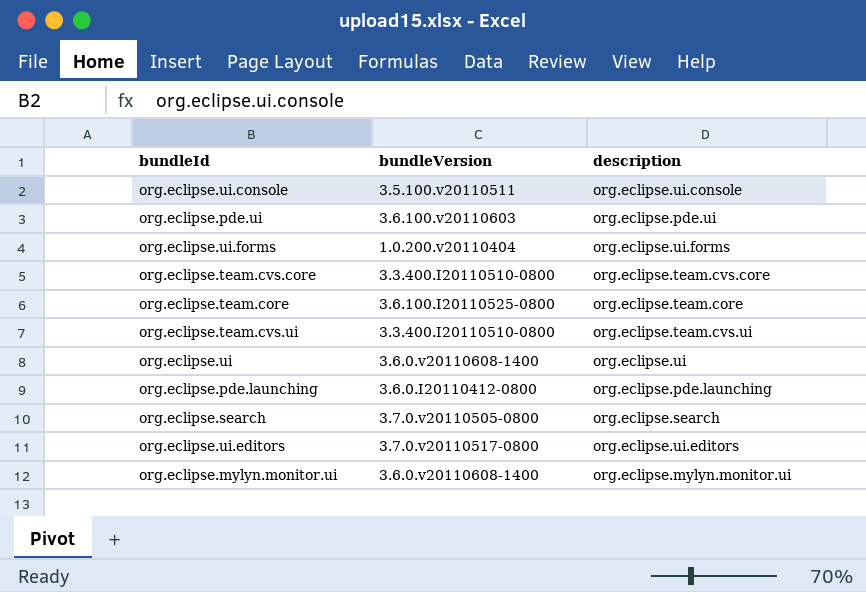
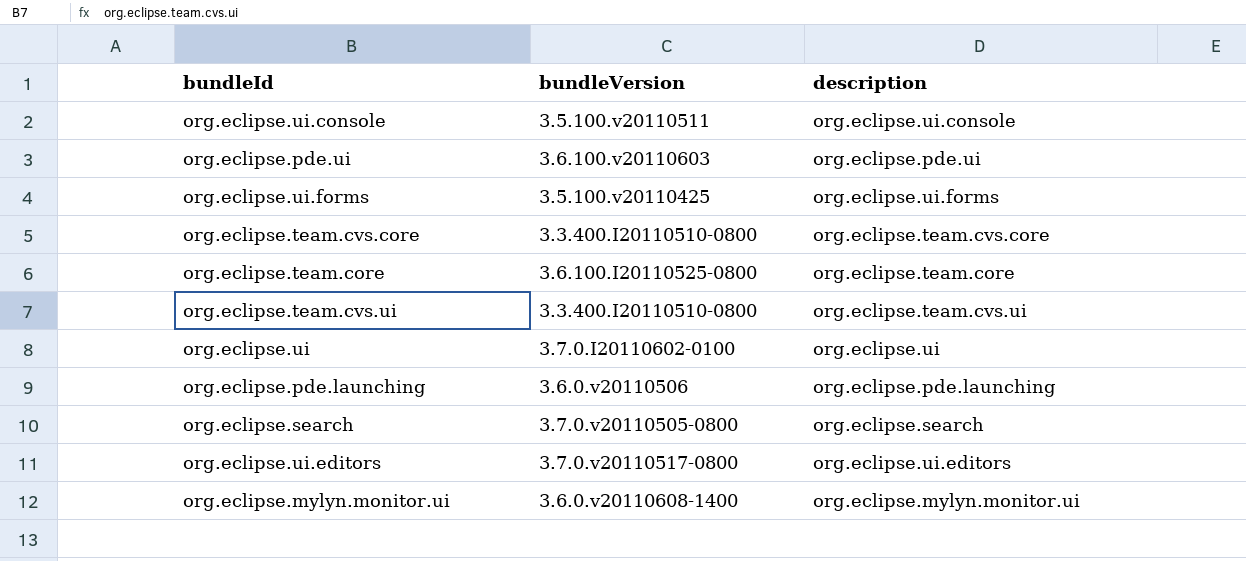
org.eclipse.ui.forms | bundleVersion: 1.0.200.v20110404 -> 3.5.100.v20110425
org.eclipse.ui | bundleVersion: 3.6.0.v20110608-1400 -> 3.7.0.I20110602-0100
org.eclipse.pde.launching | bundleVersion: 3.6.0.I20110412-0800 -> 3.6.0.v20110506

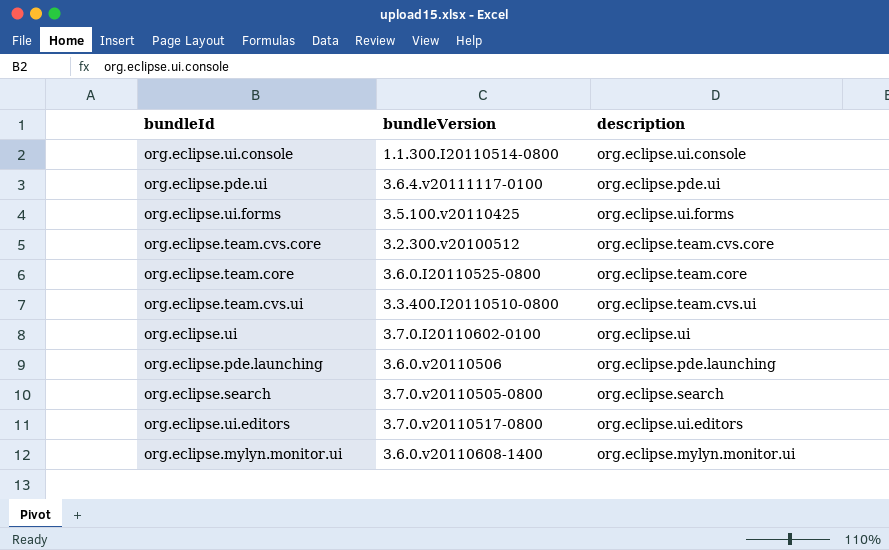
org.eclipse.ui.console | bundleVersion: 3.5.100.v20110511 -> 1.1.300.I20110514-0800
org.eclipse.pde.ui | bundleVersion: 3.6.100.v20110603 -> 3.6.4.v20111117-0100
org.eclipse.team.cvs.core | bundleVersion: 3.3.400.I20110510-0800 -> 3.2.300.v20100512
org.eclipse.team.core | bundleVersion: 3.6.100.I20110525-0800 -> 3.6.0.I20110525-0800

